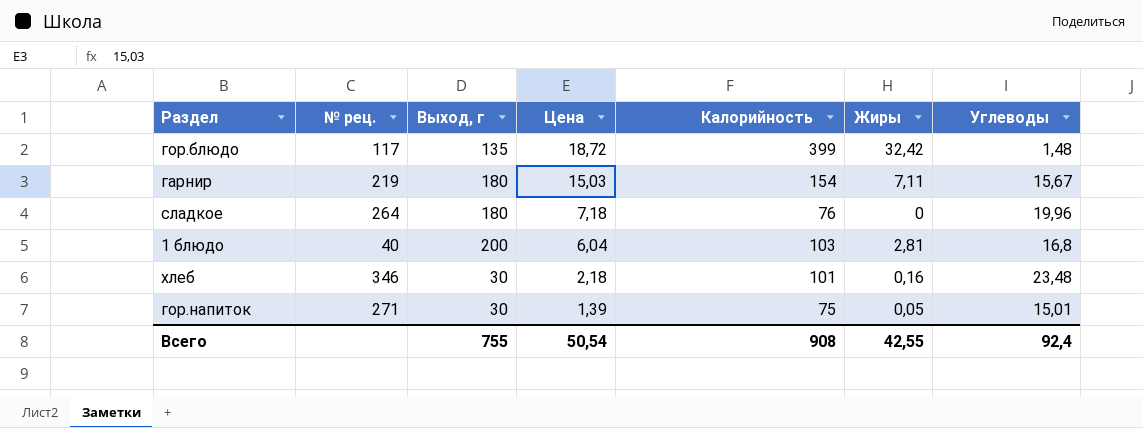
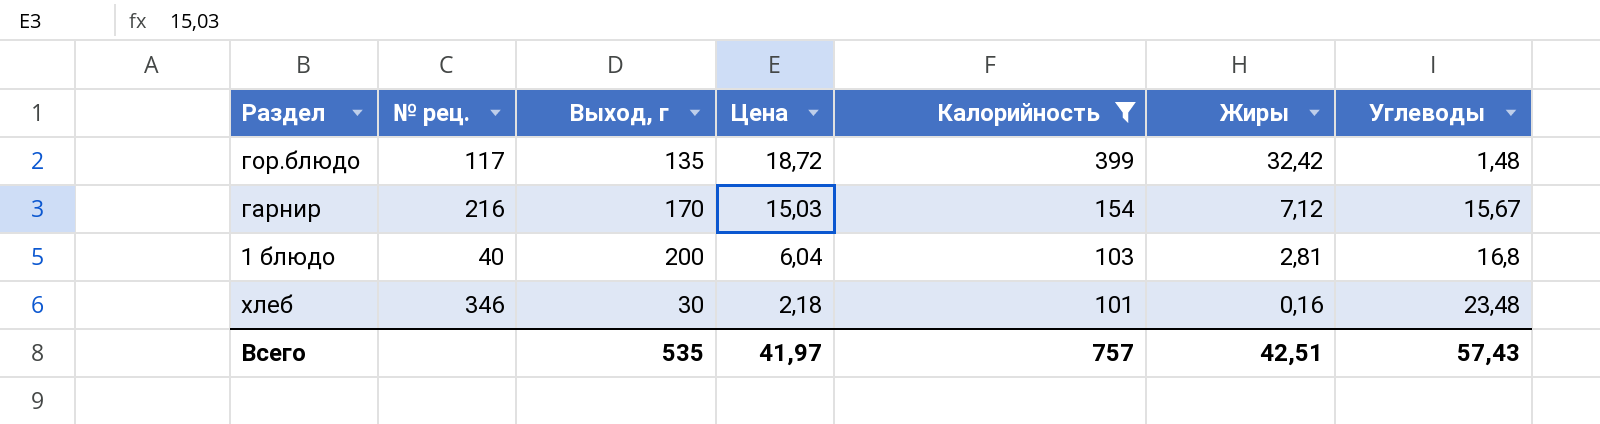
filter: none -> Калорийность >= 101
гарнир | № рец.: 219 -> 216
гарнир | Выход, г: 180 -> 170
гарнир | Жиры: 7,11 -> 7,12
Всего | Выход, г: 755 -> 535
Всего | Цена: 50,54 -> 41,97
Всего | Калорийность: 908 -> 757
Всего | Жиры: 42,55 -> 42,51
Всего | Углеводы: 92,4 -> 57,43

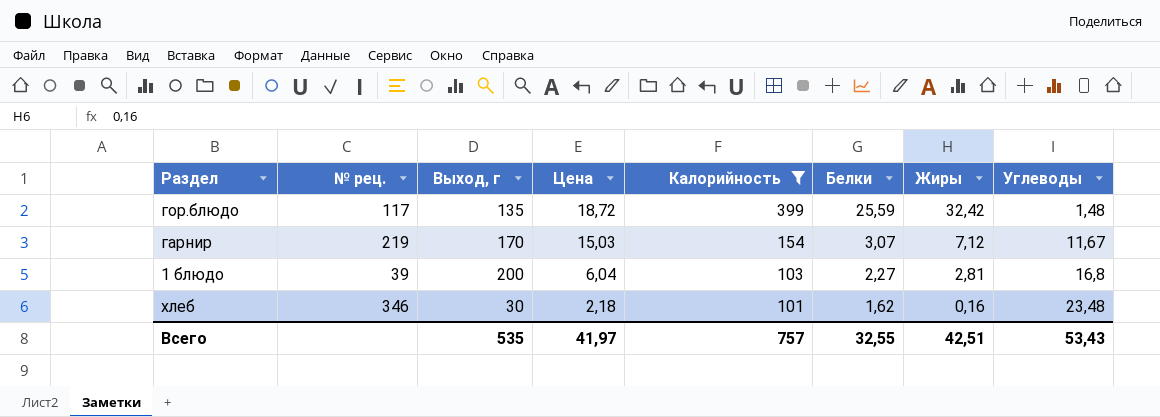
column Белки | position: none -> 6
гарнир | № рец.: 216 -> 219
гарнир | Углеводы: 15,67 -> 11,67
1 блюдо | № рец.: 40 -> 39
Всего | Углеводы: 57,43 -> 53,43

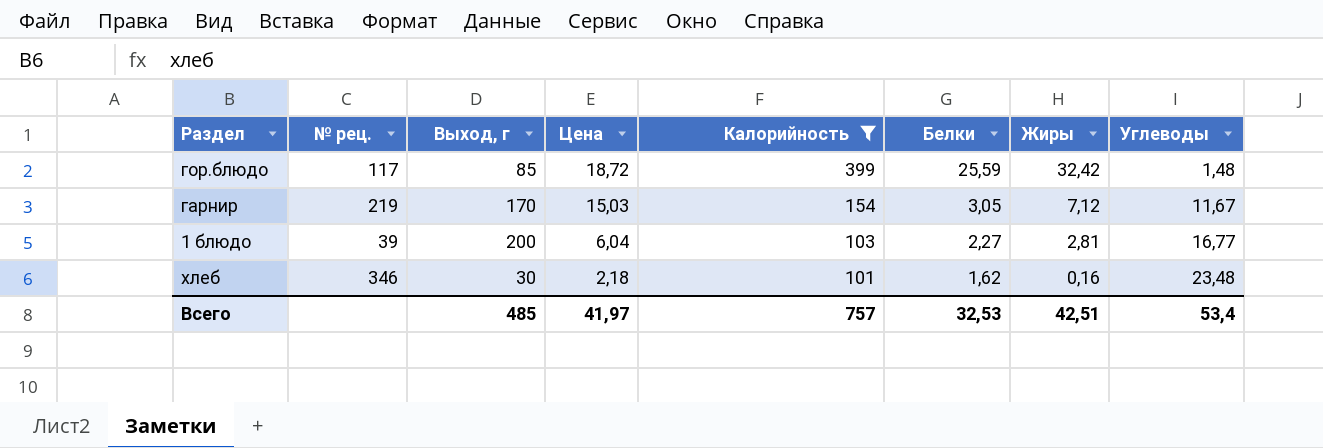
гор.блюдо | Выход, г: 135 -> 85
гарнир | Белки: 3,07 -> 3,05
1 блюдо | Углеводы: 16,8 -> 16,77
Всего | Выход, г: 535 -> 485
Всего | Белки: 32,55 -> 32,53
Всего | Углеводы: 53,43 -> 53,4

